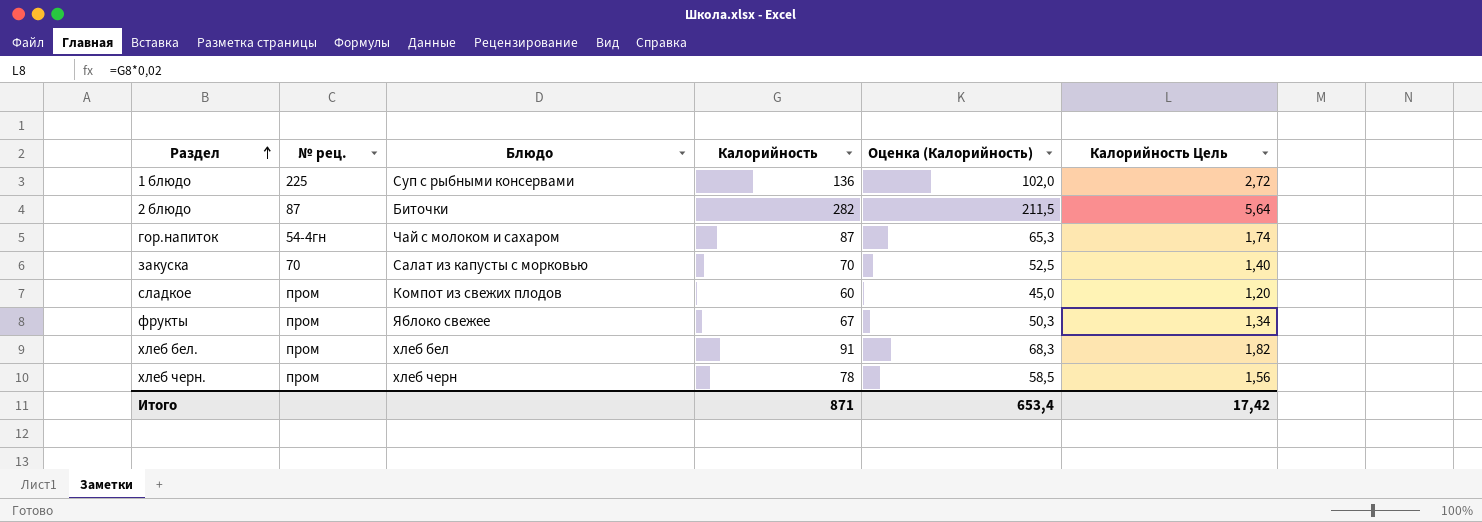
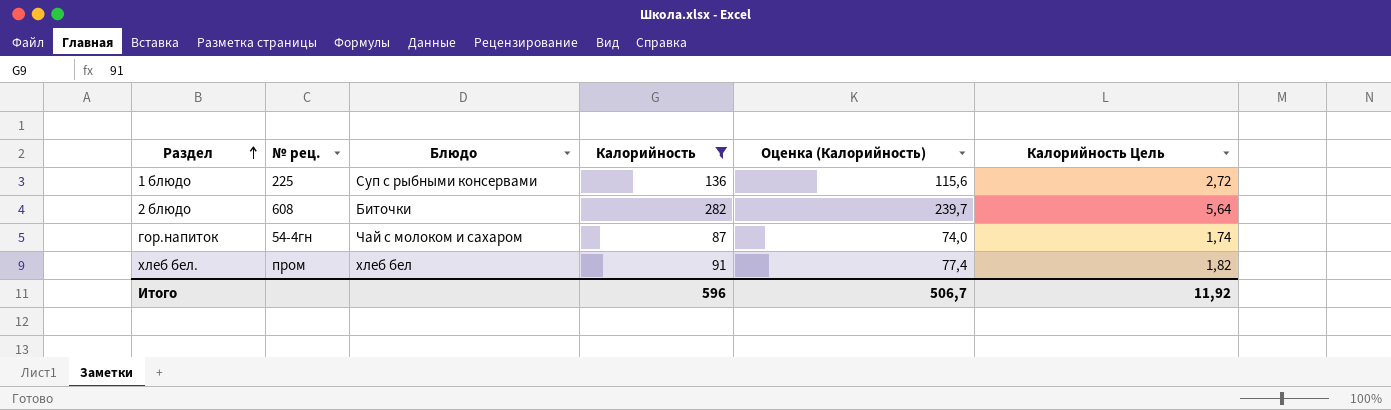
filter: none -> Калорийность >= 87
column Оценка (Калорийность) | formula: [Калорийность] * 0,75 -> [Калорийность] * 0,85
2 блюдо | № рец.: 87 -> 608
Итого | Калорийность: 871 -> 596
Итого | Оценка (Калорийность): 653,4 -> 506,7
Итого | Калорийность Цель: 17,42 -> 11,92

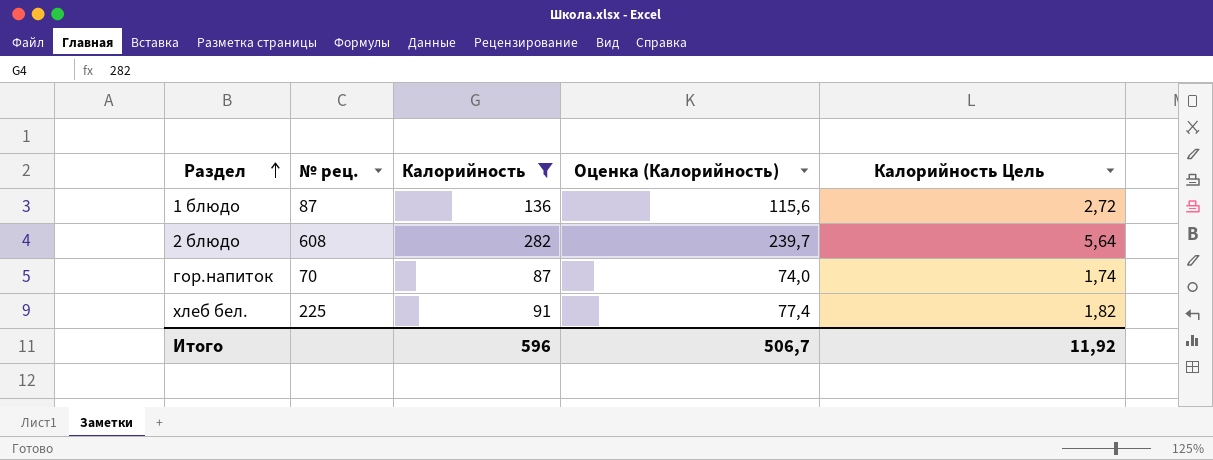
column Блюдо | position: 3 -> none
1 блюдо | № рец.: 225 -> 87
гор.напиток | № рец.: 54-4гн -> 70
хлеб бел. | № рец.: пром -> 225

